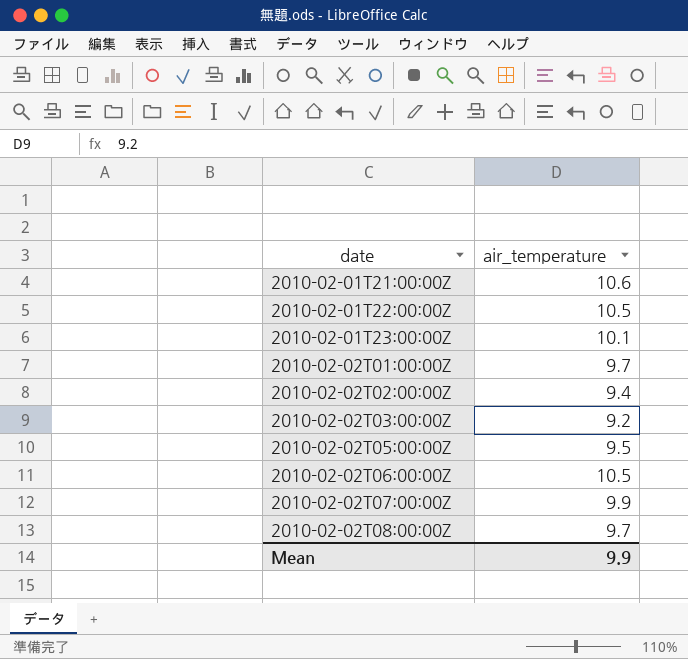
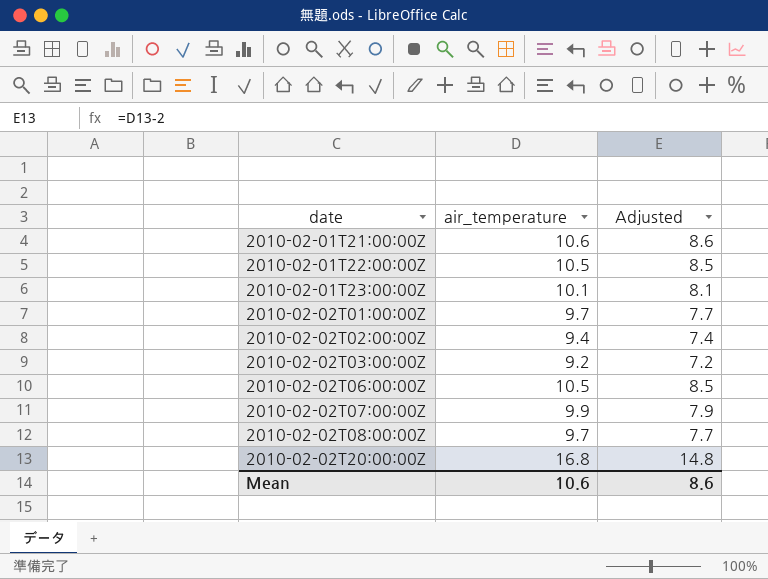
column Adjusted | formula: none -> [air_temperature] - 2
row 2010-02-02T05:00:00Z: 9.5 -> none
row 2010-02-02T20:00:00Z: none -> 16.8 | 14.8
Mean | air_temperature: 9.9 -> 10.6

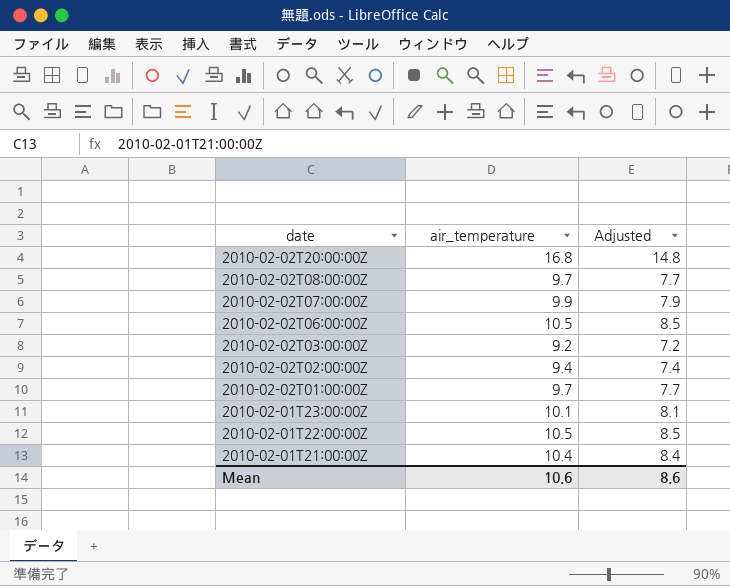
row order: date ascending -> date descending
2010-02-01T21:00:00Z | air_temperature: 10.6 -> 10.4
2010-02-01T21:00:00Z | Adjusted: 8.6 -> 8.4

